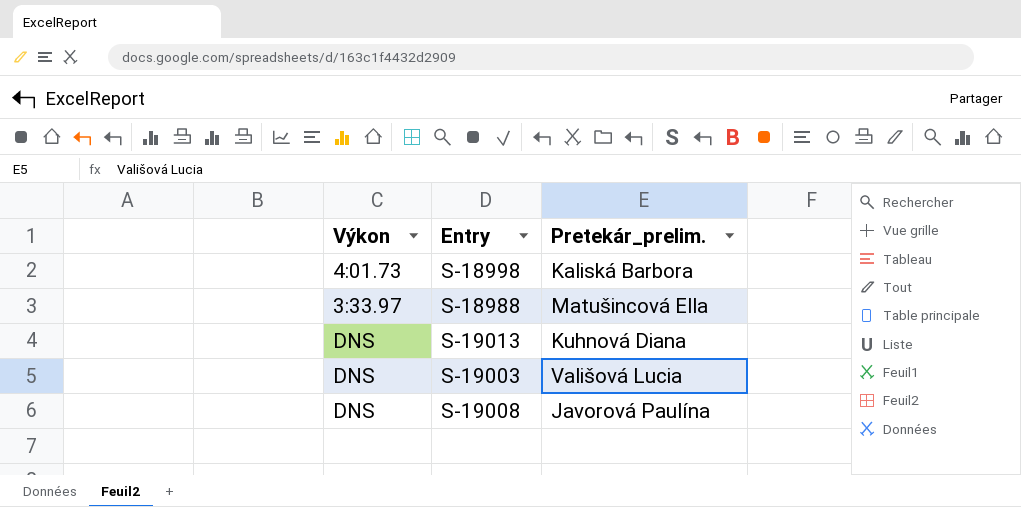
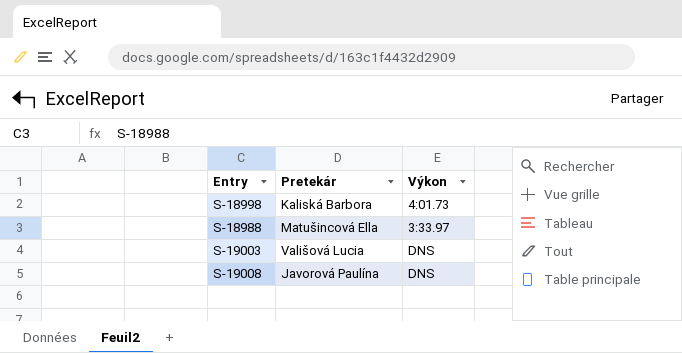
column name: Pretekár_prelim. -> Pretekár
column Výkon | position: 1 -> 3
row S-19013: DNS | Kuhnová Diana -> none

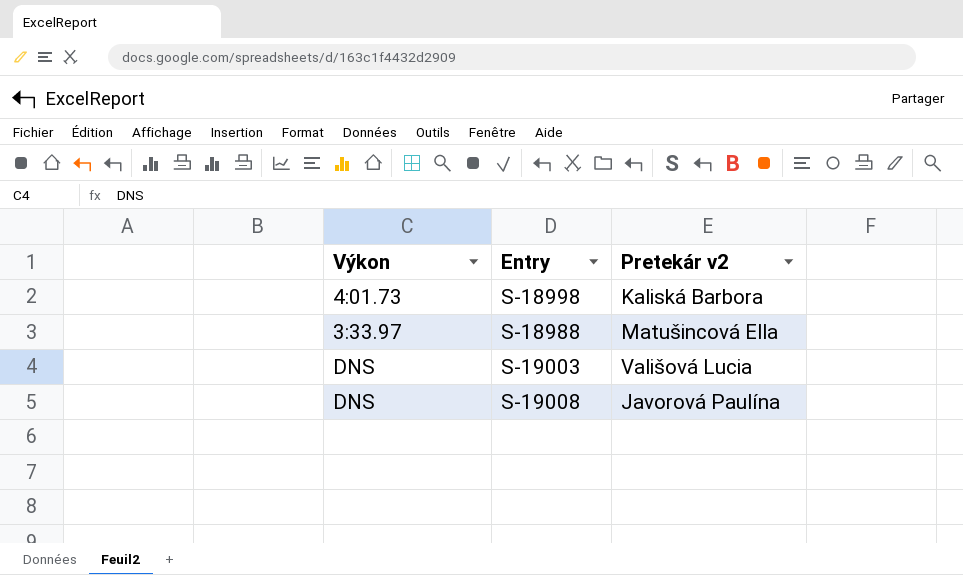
column Výkon | position: 3 -> 1
column name: Pretekár -> Pretekár v2

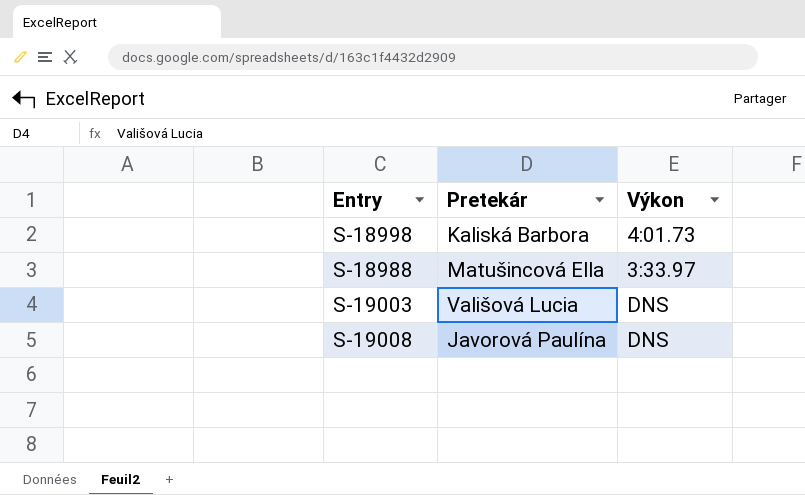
column name: Pretekár v2 -> Pretekár
column Výkon | position: 1 -> 3

